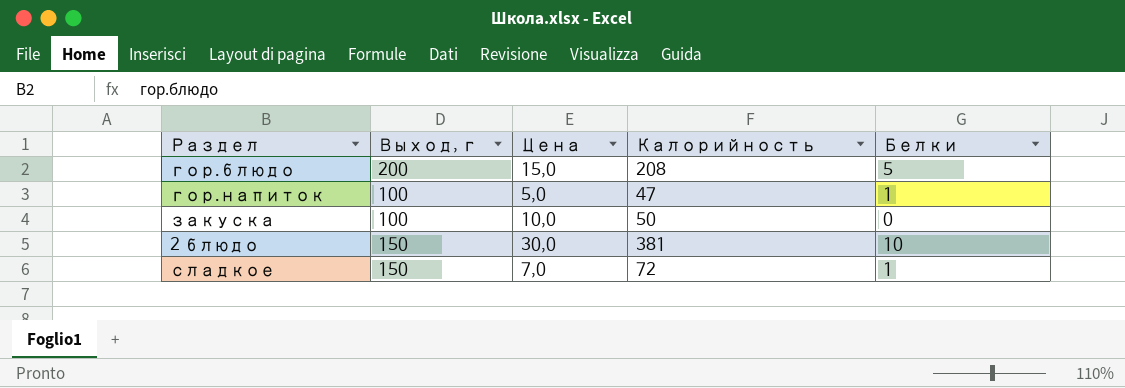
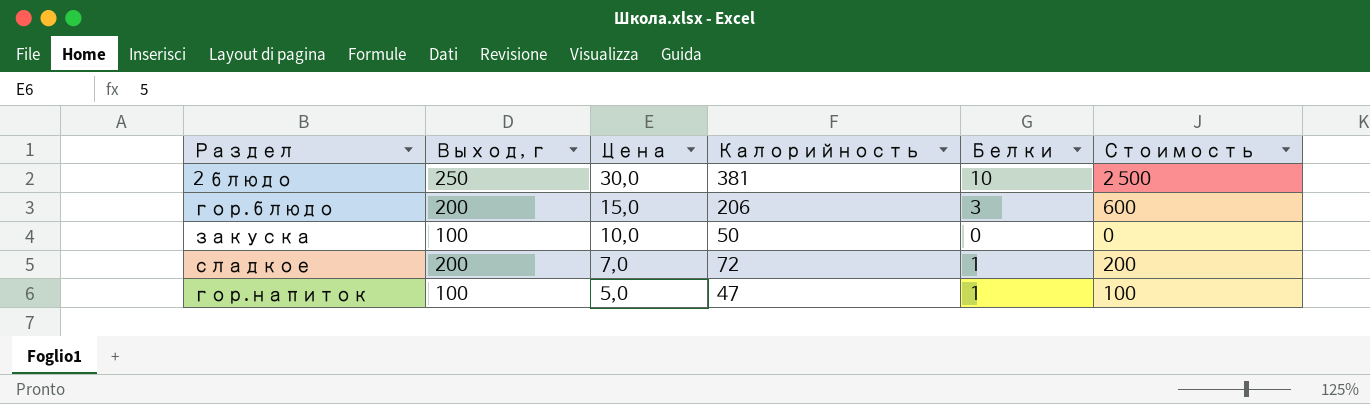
row order: none -> Цена descending
column Стоимость | formula: none -> [Выход, г] * [Белки]
2 блюдо | Выход, г: 150 -> 250
гор.блюдо | Калорийность: 208 -> 206
гор.блюдо | Белки: 5 -> 3
сладкое | Выход, г: 150 -> 200

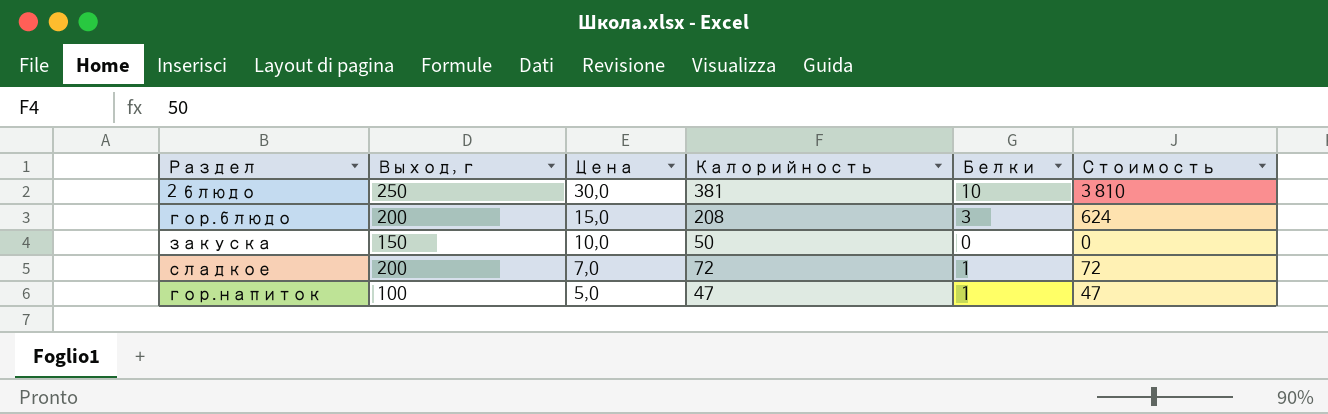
column Стоимость | formula: [Выход, г] * [Белки] -> [Калорийность] * [Белки]
гор.блюдо | Калорийность: 206 -> 208
закуска | Выход, г: 100 -> 150

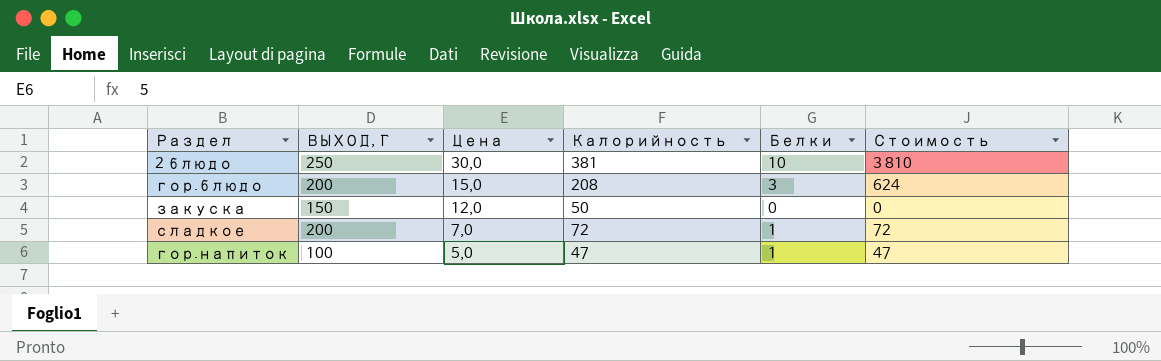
column name: Выход, г -> ВЫХОД, Г
закуска | Цена: 10,0 -> 12,0

